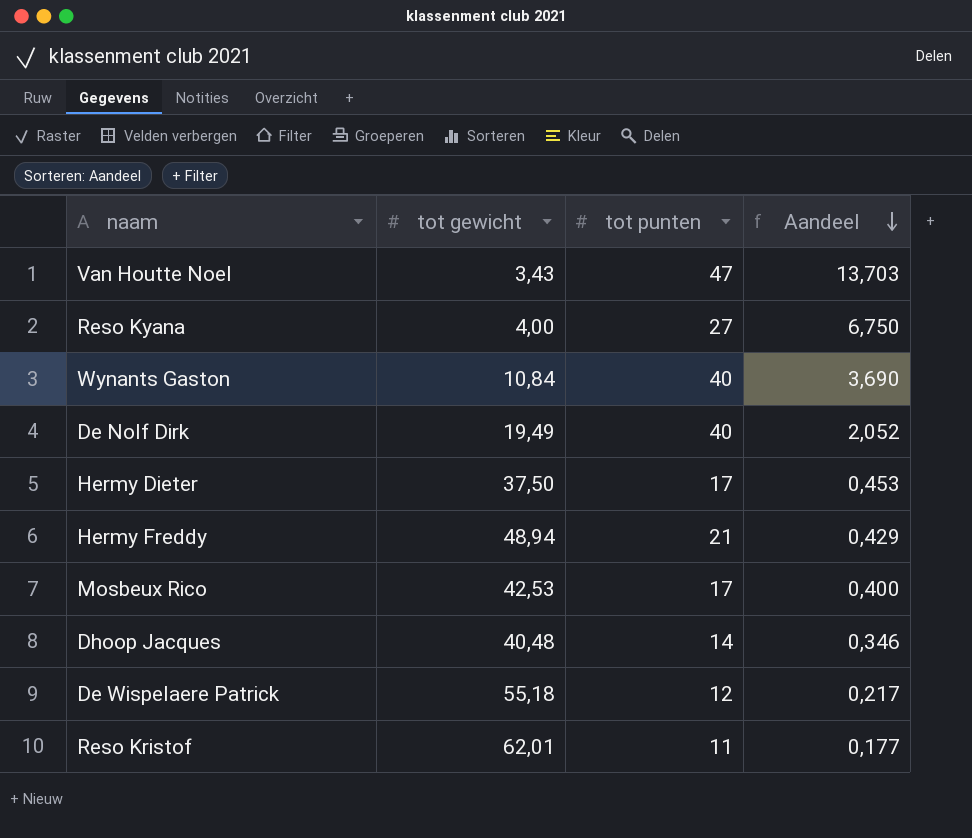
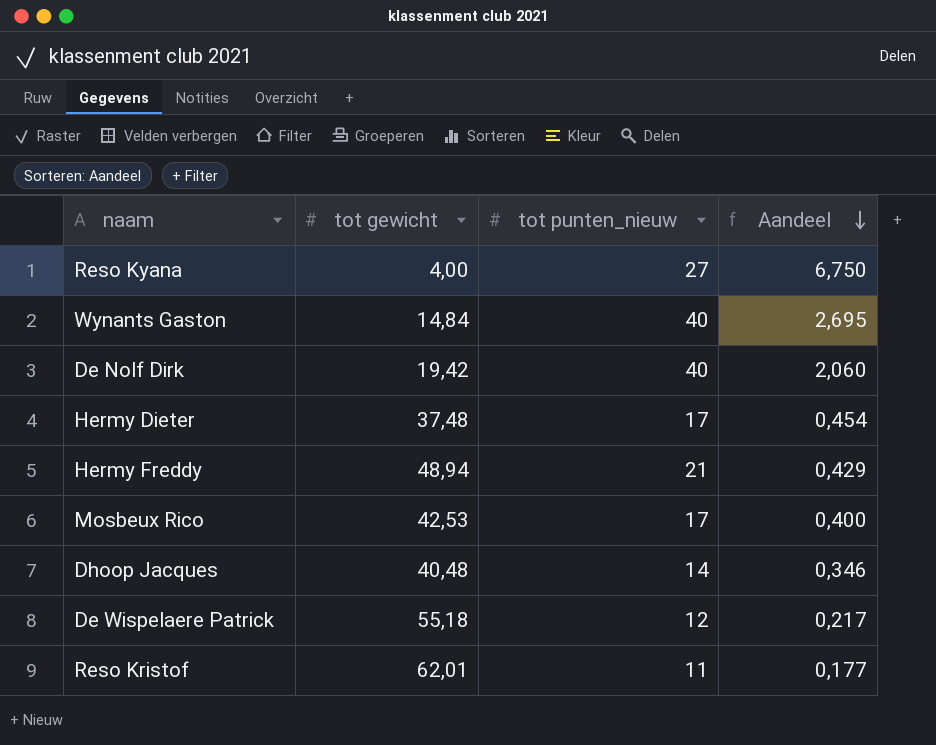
column name: tot punten -> tot punten_nieuw
row Van Houtte Noel: 3,43 | 47 | 13,703 -> none
Wynants Gaston | tot gewicht: 10,84 -> 14,84
Wynants Gaston | Aandeel: 3,690 -> 2,695
De Nolf Dirk | tot gewicht: 19,49 -> 19,42
De Nolf Dirk | Aandeel: 2,052 -> 2,060
Hermy Dieter | tot gewicht: 37,50 -> 37,48
Hermy Dieter | Aandeel: 0,453 -> 0,454

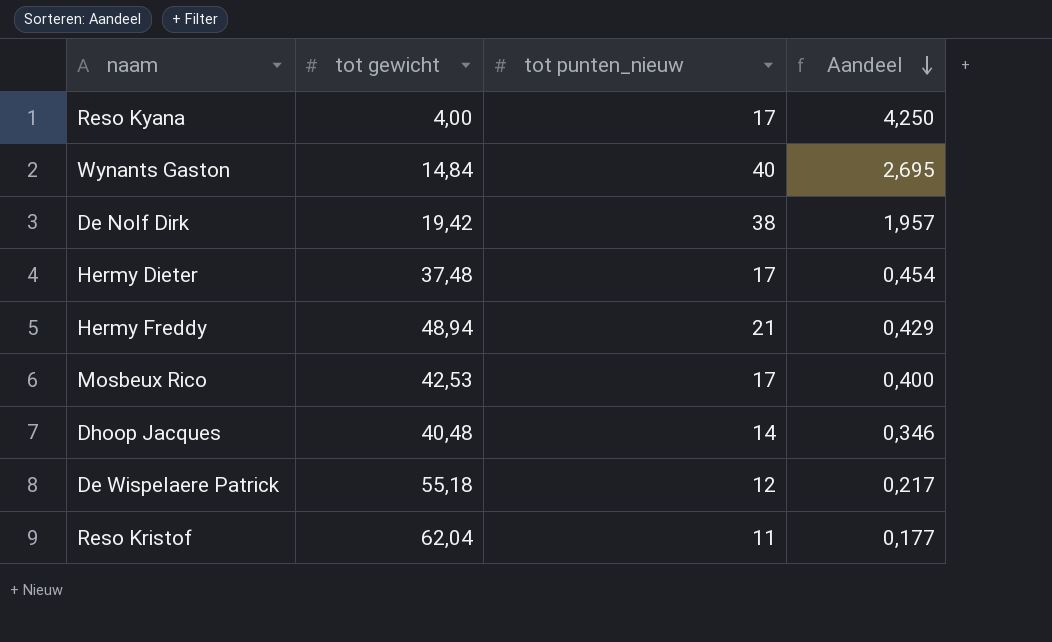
Reso Kyana | tot punten_nieuw: 27 -> 17
Reso Kyana | Aandeel: 6,750 -> 4,250
De Nolf Dirk | tot punten_nieuw: 40 -> 38
De Nolf Dirk | Aandeel: 2,060 -> 1,957
Reso Kristof | tot gewicht: 62,01 -> 62,04

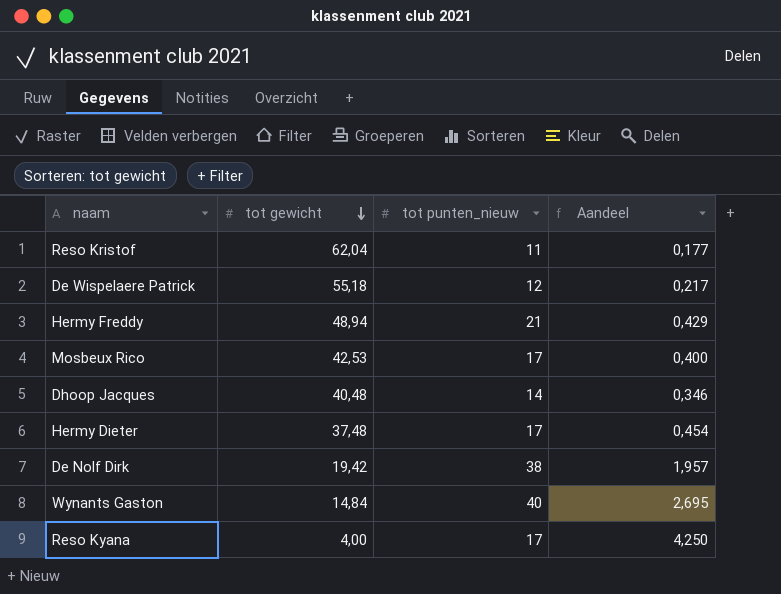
row order: Aandeel descending -> tot gewicht descending

